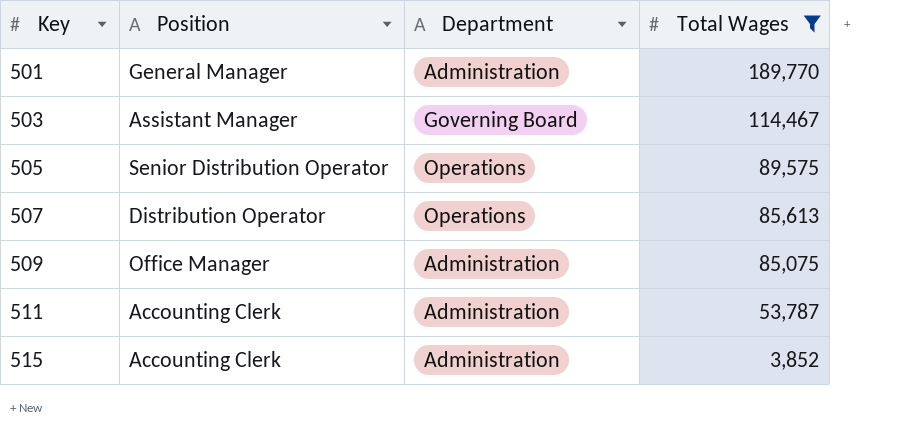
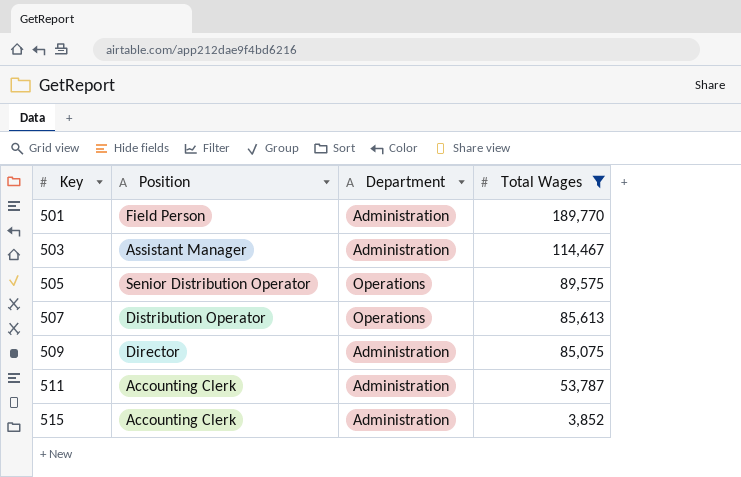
501 | Position: General Manager -> Field Person
503 | Department: Governing Board -> Administration
509 | Position: Office Manager -> Director

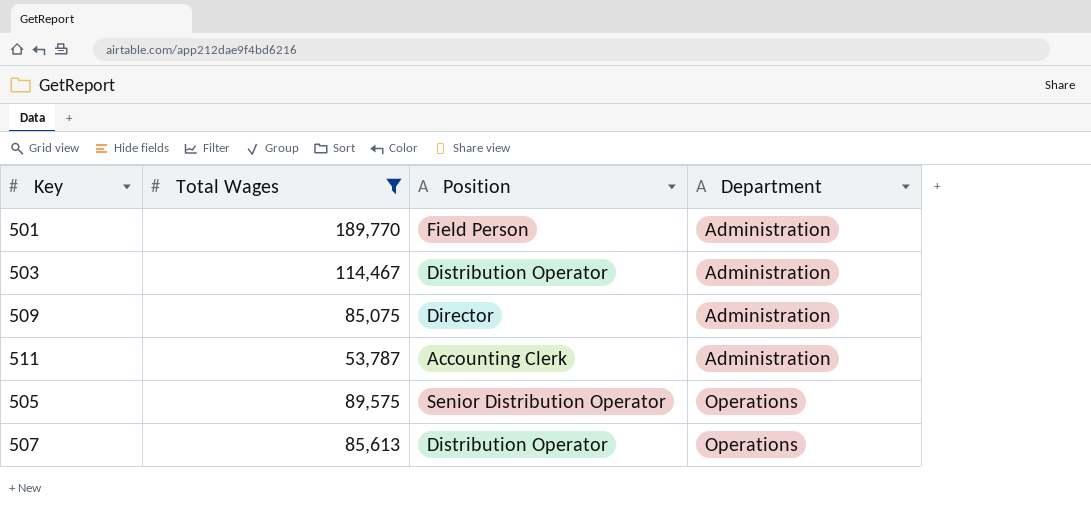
row order: Key ascending -> Department ascending
column Total Wages | position: 4 -> 2
row 515: Accounting Clerk | Administration | 3,852 -> none
503 | Position: Assistant Manager -> Distribution Operator

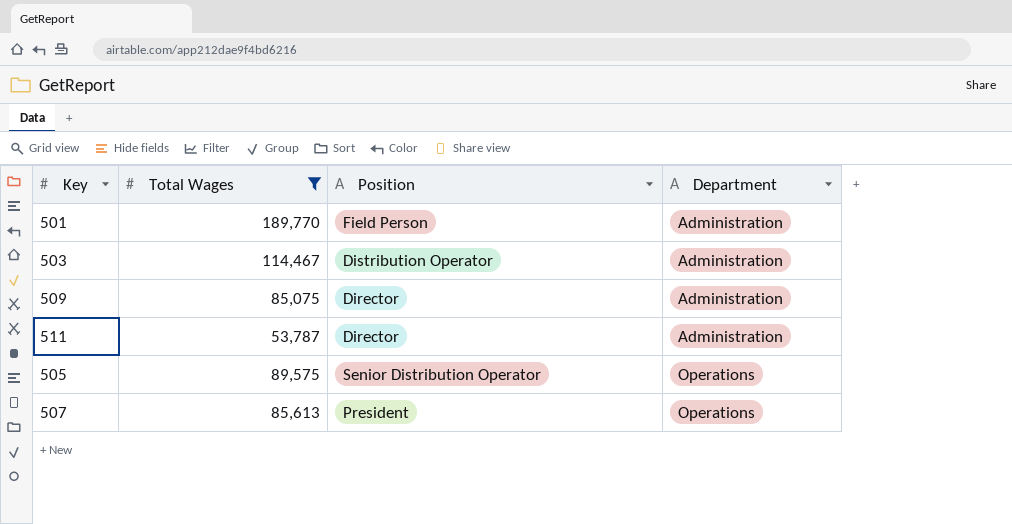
511 | Position: Accounting Clerk -> Director
507 | Position: Distribution Operator -> President

